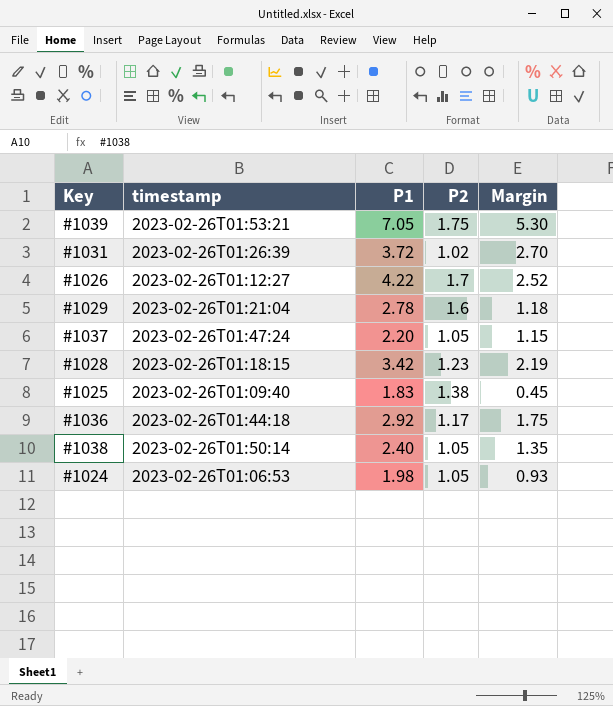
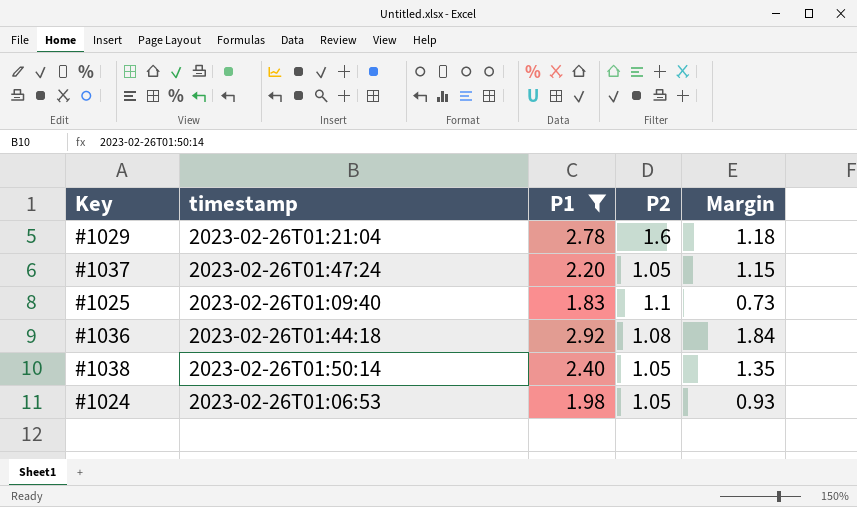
filter: none -> P1 <= 2.92
#1025 | P2: 1.38 -> 1.1
#1025 | Margin: 0.45 -> 0.73
#1036 | P2: 1.17 -> 1.08
#1036 | Margin: 1.75 -> 1.84

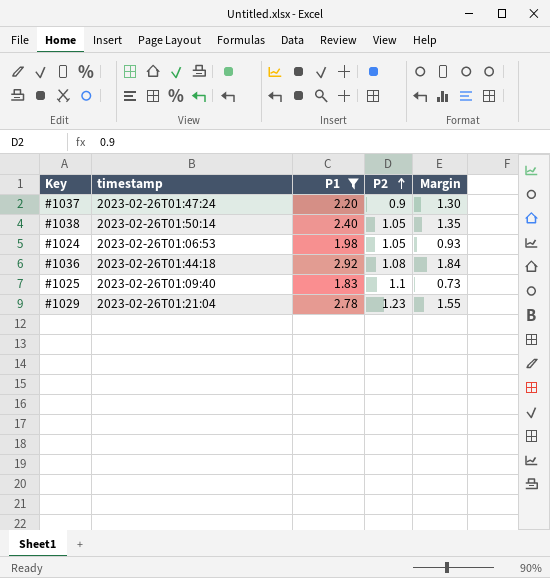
row order: none -> P2 ascending
#1037 | P2: 1.05 -> 0.9
#1037 | Margin: 1.15 -> 1.30
#1029 | P2: 1.6 -> 1.23
#1029 | Margin: 1.18 -> 1.55

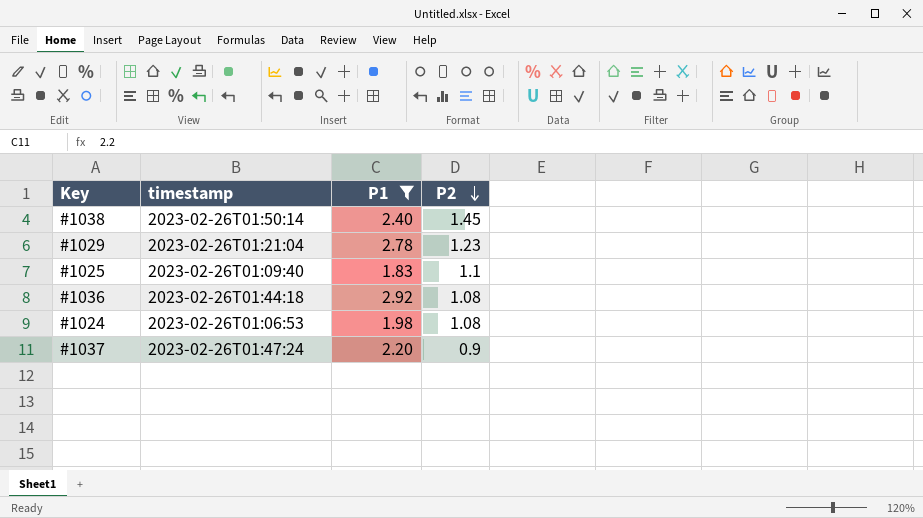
row order: P2 ascending -> P2 descending
column Margin | formula: [P1] - [P2] -> none
#1038 | P2: 1.05 -> 1.45
#1024 | P2: 1.05 -> 1.08

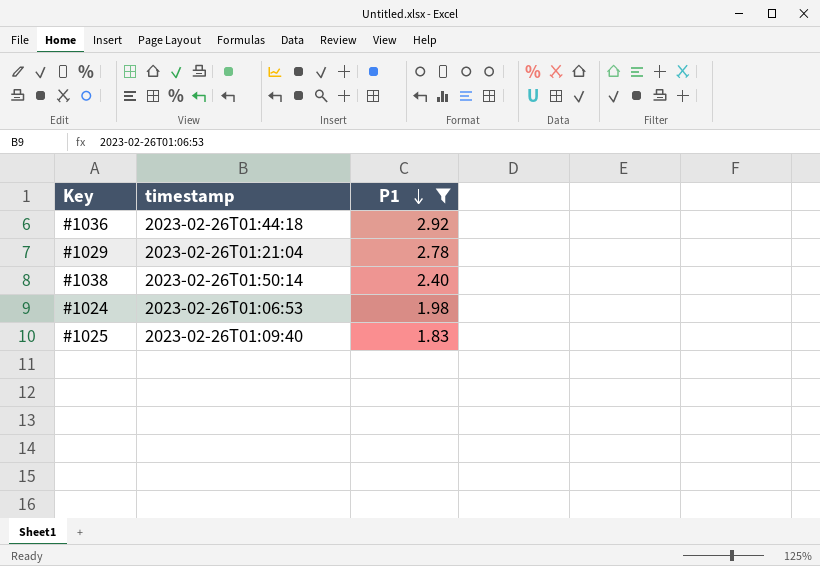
row order: P2 descending -> P1 descending
column P2 | position: 4 -> none
row #1037: 2023-02-26T01:47:24 | 2.20 | 0.9 -> none

